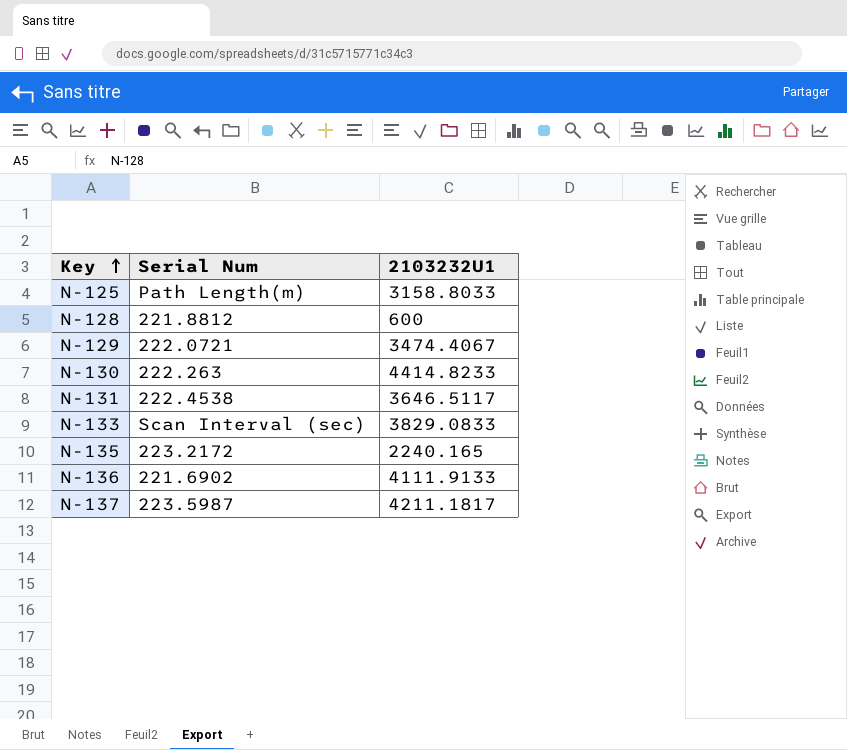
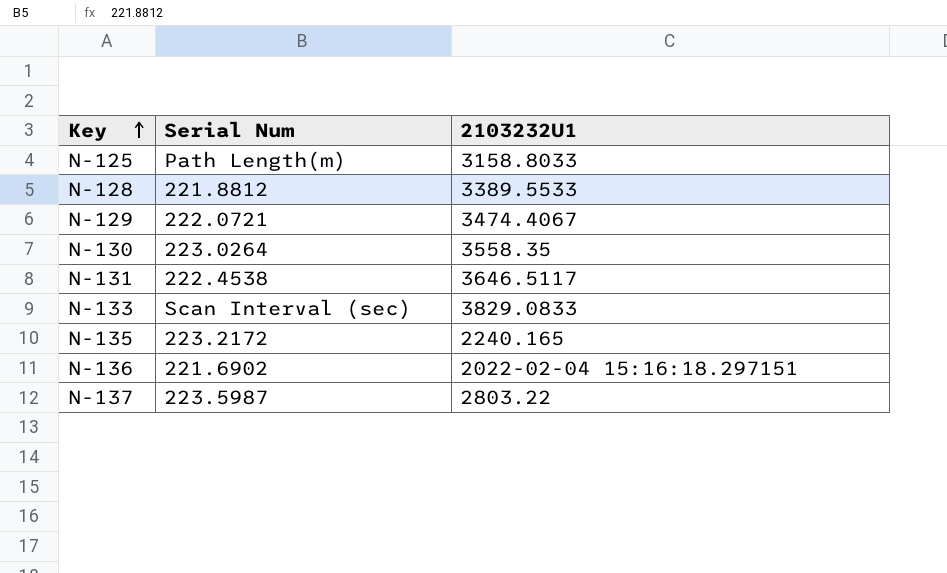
N-128 | 2103232U1: 600 -> 3389.5533
N-130 | Serial Num: 222.263 -> 223.0264
N-130 | 2103232U1: 4414.8233 -> 3558.35
N-136 | 2103232U1: 4111.9133 -> 2022-02-04 15:16:18.297151
N-137 | 2103232U1: 4211.1817 -> 2803.22

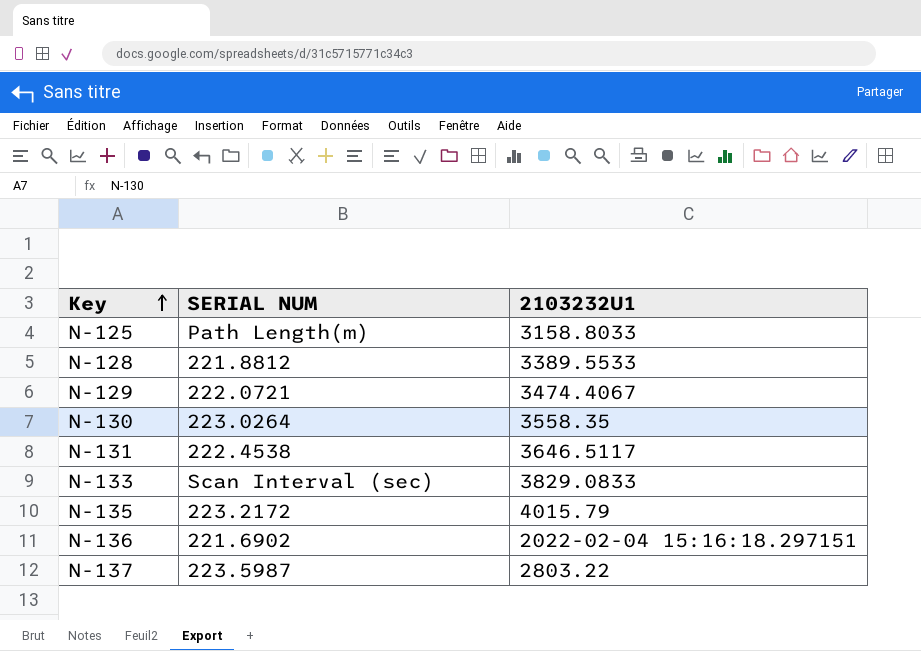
column name: Serial Num -> SERIAL NUM
N-135 | 2103232U1: 2240.165 -> 4015.79

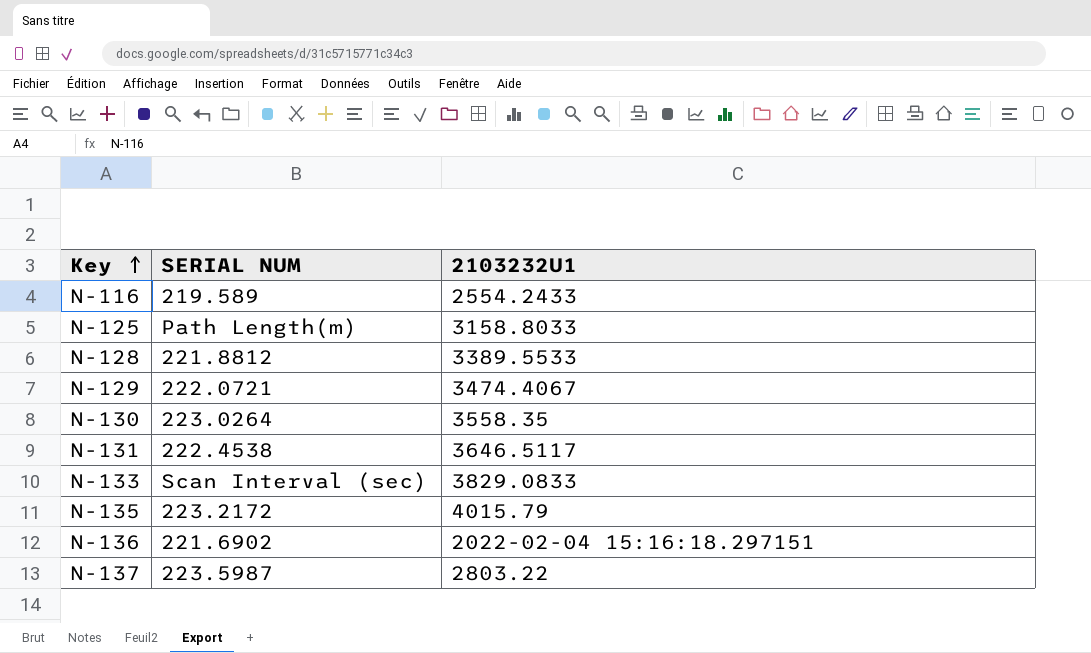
row N-116: none -> 219.589 | 2554.2433

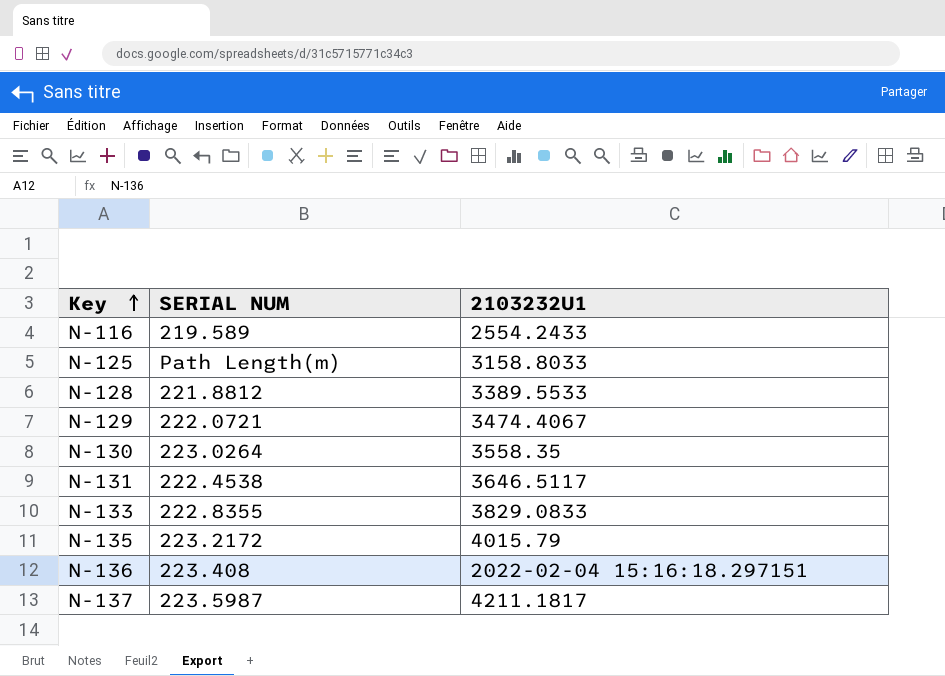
N-133 | SERIAL NUM: Scan Interval (sec) -> 222.8355
N-136 | SERIAL NUM: 221.6902 -> 223.408
N-137 | 2103232U1: 2803.22 -> 4211.1817

